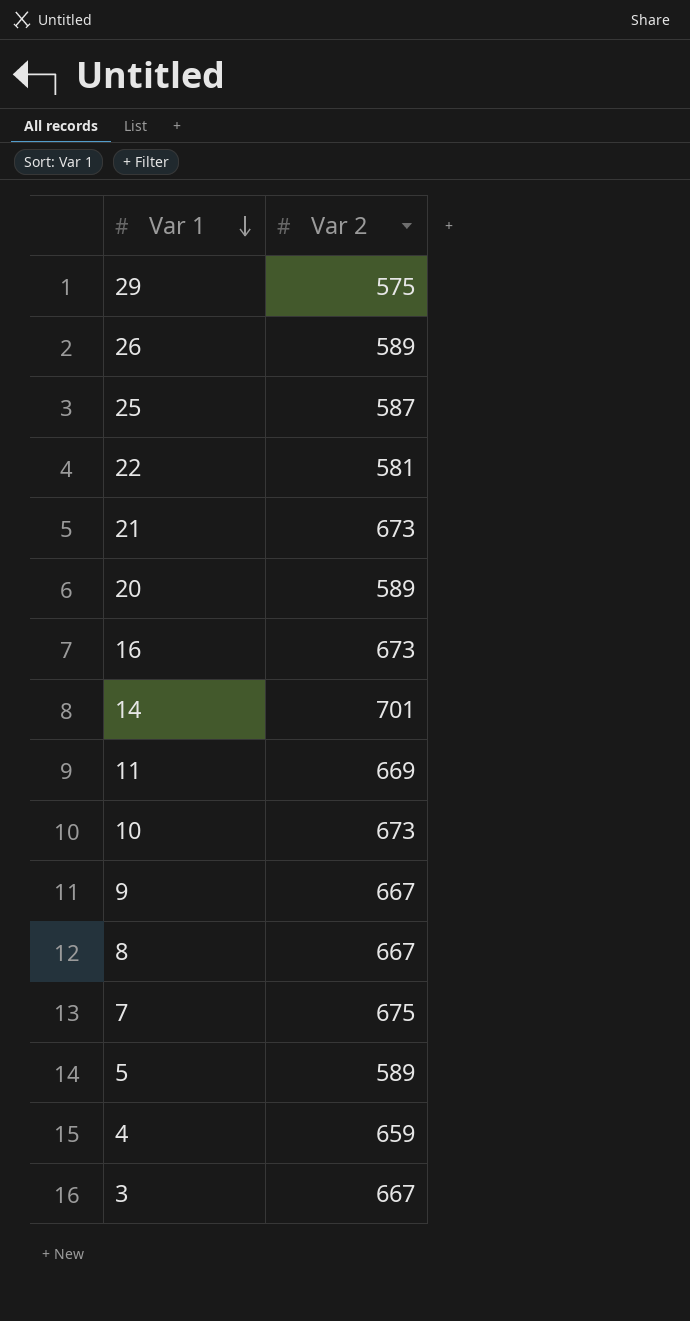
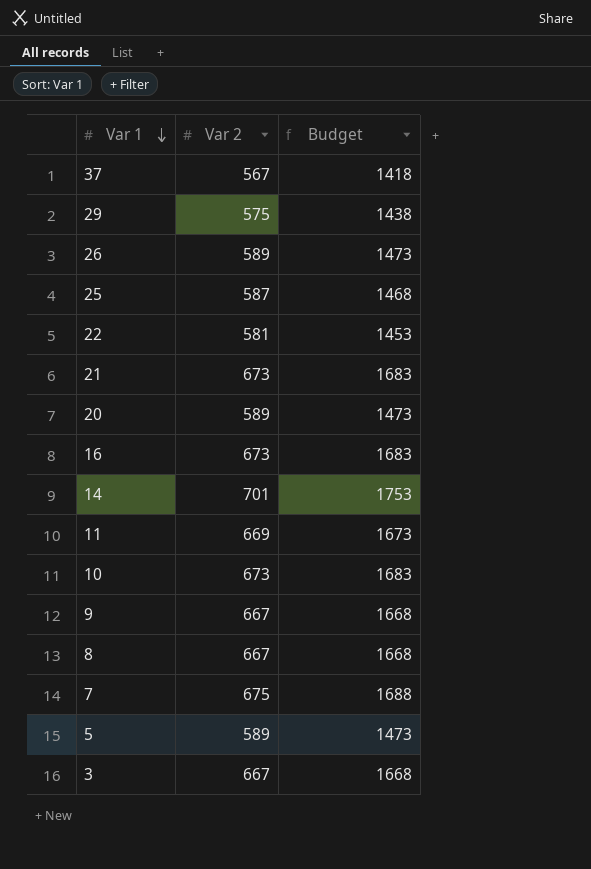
column Budget | formula: none -> [Var 2] * 2.5
row 4: 659 -> none
row 37: none -> 567 | 1418

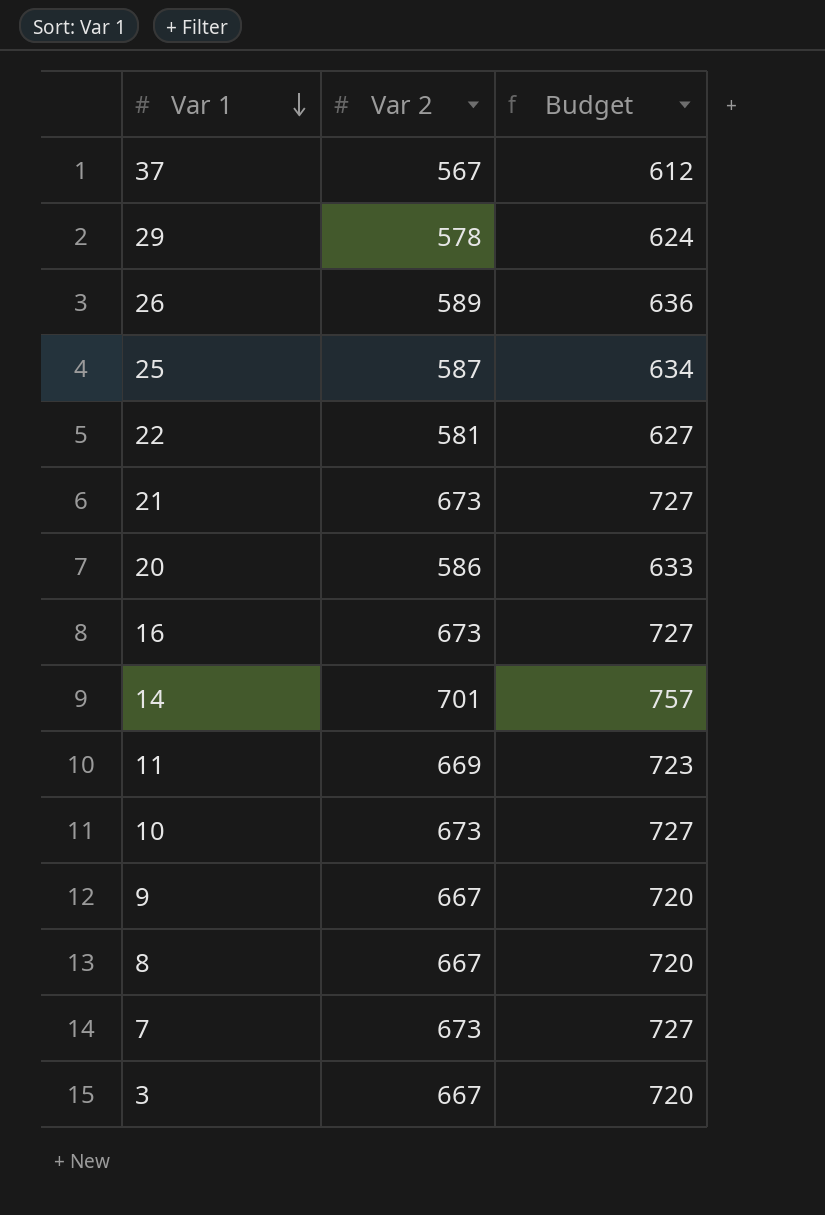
column Budget | formula: [Var 2] * 2.5 -> [Var 2] * 1.08
row 5: 589 | 1473 -> none
29 | Var 2: 575 -> 578
20 | Var 2: 589 -> 586
7 | Var 2: 675 -> 673

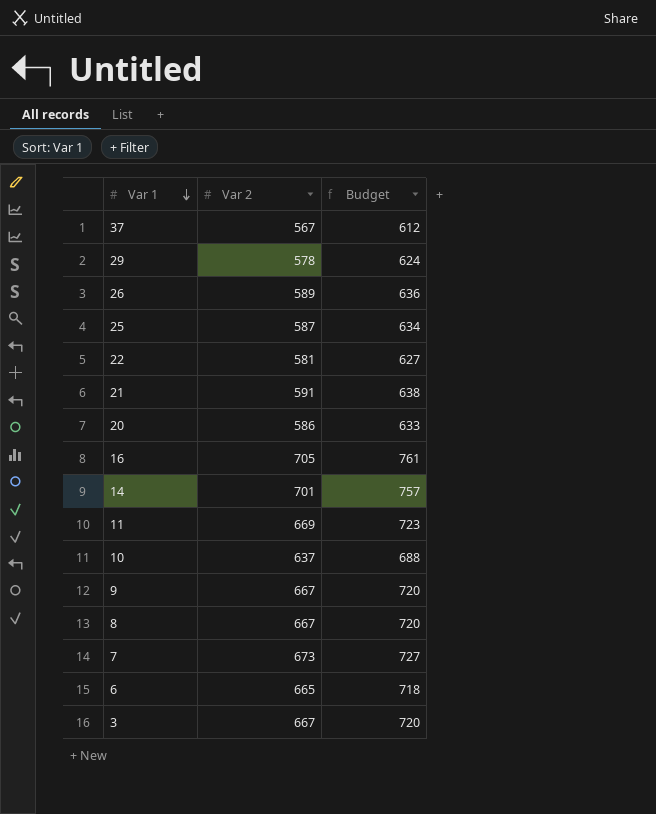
21 | Var 2: 673 -> 591
21 | Budget: 727 -> 638
16 | Var 2: 673 -> 705
16 | Budget: 727 -> 761
10 | Var 2: 673 -> 637
10 | Budget: 727 -> 688
row 6: none -> 665 | 718

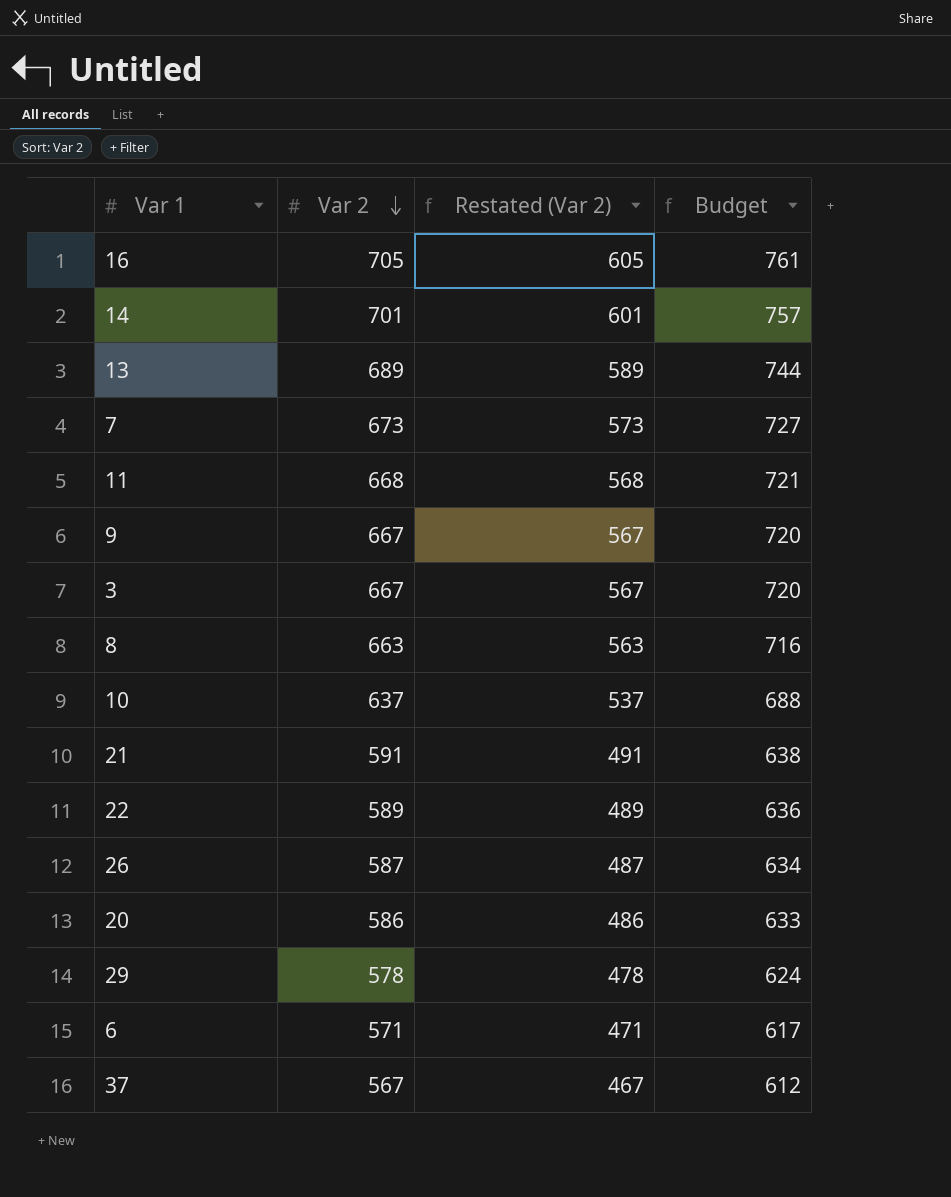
row order: Var 1 descending -> Var 2 descending
column Restated (Var 2) | formula: none -> [Var 2] - 100
row 25: 587 | 634 -> none
row 13: none -> 689 | 589 | 744
11 | Var 2: 669 -> 668
11 | Budget: 723 -> 721
8 | Var 2: 667 -> 663
8 | Budget: 720 -> 716
22 | Var 2: 581 -> 589
22 | Budget: 627 -> 636
26 | Var 2: 589 -> 587
26 | Budget: 636 -> 634
6 | Var 2: 665 -> 571
6 | Budget: 718 -> 617

